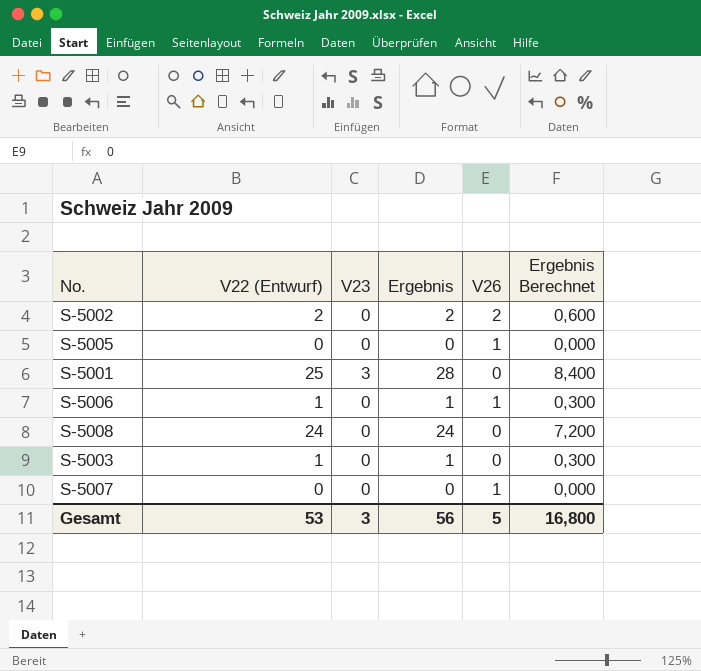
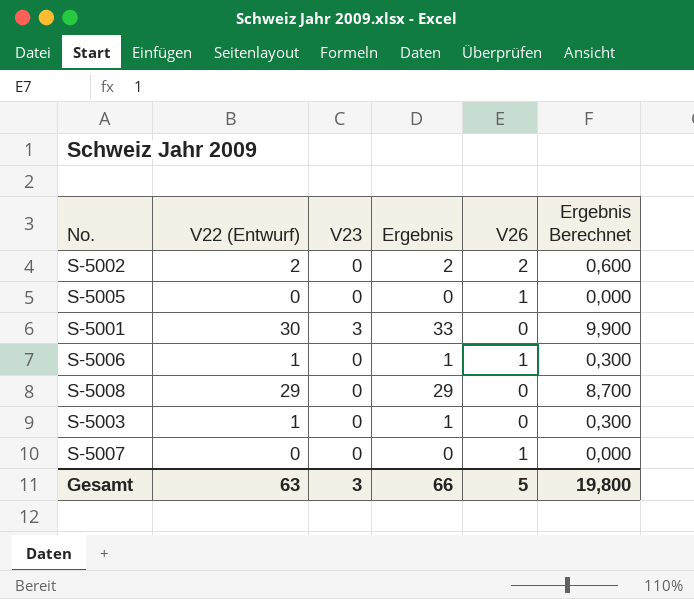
S-5001 | V22 (Entwurf): 25 -> 30
S-5001 | Ergebnis: 28 -> 33
S-5001 | Ergebnis Berechnet: 8,400 -> 9,900
S-5008 | V22 (Entwurf): 24 -> 29
S-5008 | Ergebnis: 24 -> 29
S-5008 | Ergebnis Berechnet: 7,200 -> 8,700
Gesamt | V22 (Entwurf): 53 -> 63
Gesamt | Ergebnis: 56 -> 66
Gesamt | Ergebnis Berechnet: 16,800 -> 19,800

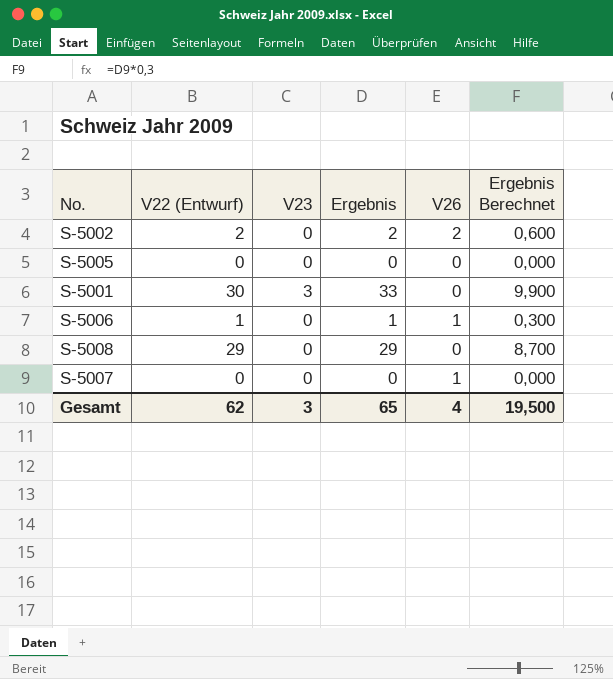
row S-5003: 1 | 0 | 1 | 0 | 0,300 -> none
S-5005 | V26: 1 -> 0
Gesamt | V22 (Entwurf): 63 -> 62
Gesamt | Ergebnis: 66 -> 65
Gesamt | V26: 5 -> 4
Gesamt | Ergebnis Berechnet: 19,800 -> 19,500

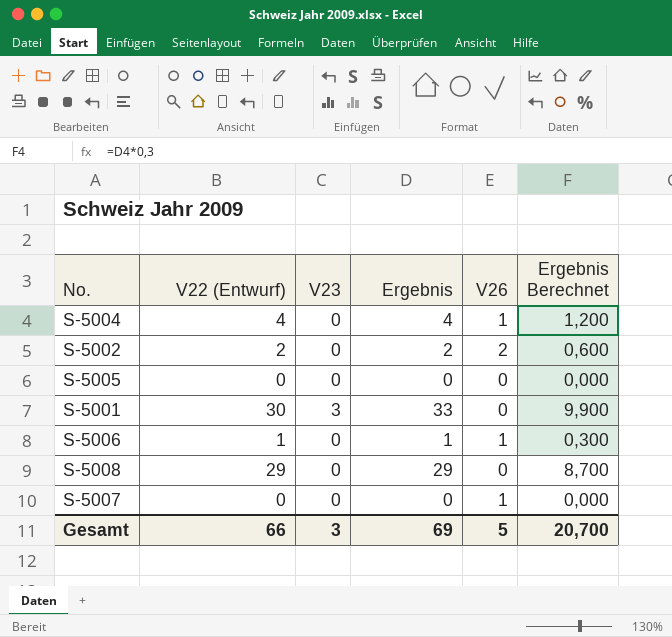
row S-5004: none -> 4 | 0 | 4 | 1 | 1,200
Gesamt | V22 (Entwurf): 62 -> 66
Gesamt | Ergebnis: 65 -> 69
Gesamt | V26: 4 -> 5
Gesamt | Ergebnis Berechnet: 19,500 -> 20,700

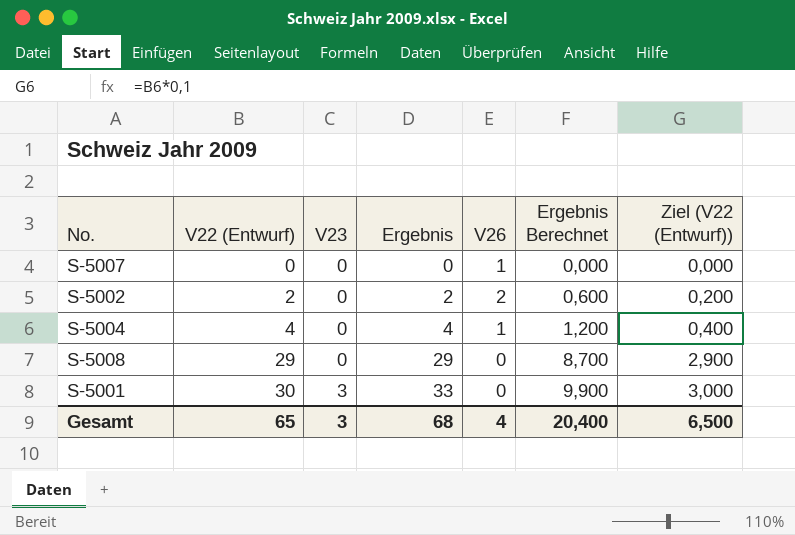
row order: none -> V22 (Entwurf) ascending
column Ziel (V22 (Entwurf)) | formula: none -> [V22 (Entwurf)] * 0,1
row S-5005: 0 | 0 | 0 | 0 | 0,000 -> none
row S-5006: 1 | 0 | 1 | 1 | 0,300 -> none
Gesamt | V22 (Entwurf): 66 -> 65
Gesamt | Ergebnis: 69 -> 68
Gesamt | V26: 5 -> 4
Gesamt | Ergebnis Berechnet: 20,700 -> 20,400

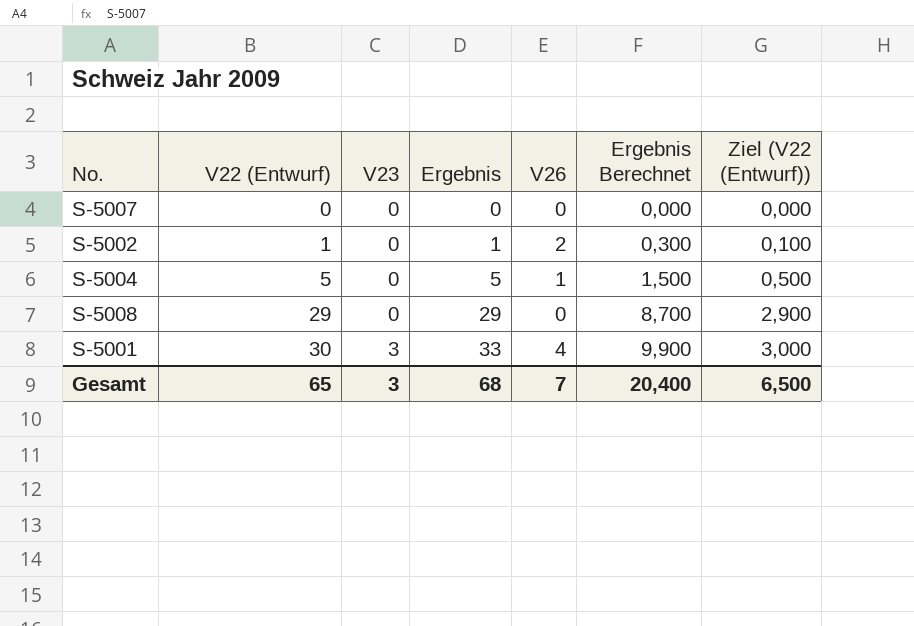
S-5007 | V26: 1 -> 0
S-5002 | V22 (Entwurf): 2 -> 1
S-5002 | Ergebnis: 2 -> 1
S-5002 | Ergebnis Berechnet: 0,600 -> 0,300
S-5002 | Ziel (V22 (Entwurf)): 0,200 -> 0,100
S-5004 | V22 (Entwurf): 4 -> 5
S-5004 | Ergebnis: 4 -> 5
S-5004 | Ergebnis Berechnet: 1,200 -> 1,500
S-5004 | Ziel (V22 (Entwurf)): 0,400 -> 0,500
S-5001 | V26: 0 -> 4
Gesamt | V26: 4 -> 7

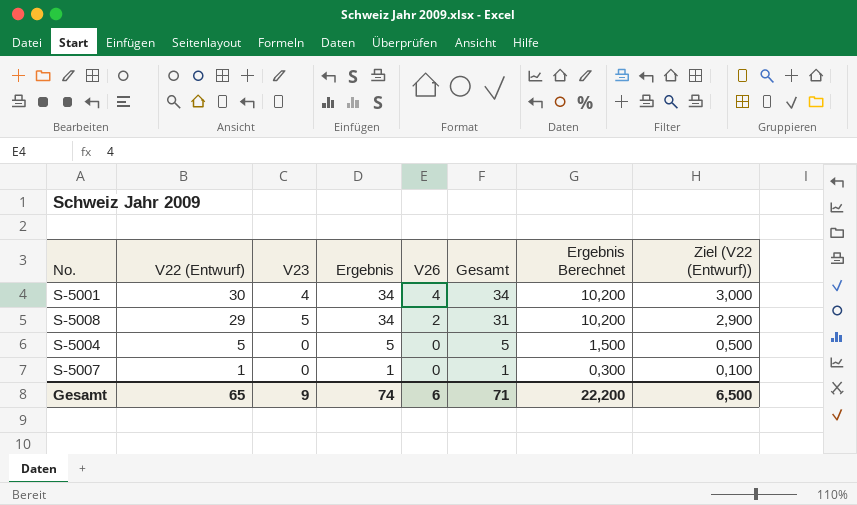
row order: V22 (Entwurf) ascending -> V22 (Entwurf) descending
column Gesamt | formula: none -> [V22 (Entwurf)] + [V26]
row S-5002: 1 | 0 | 1 | 2 | 0,300 | 0,100 -> none
S-5001 | V23: 3 -> 4
S-5001 | Ergebnis: 33 -> 34
S-5001 | Ergebnis Berechnet: 9,900 -> 10,200
S-5008 | V23: 0 -> 5
S-5008 | Ergebnis: 29 -> 34
S-5008 | V26: 0 -> 2
S-5008 | Ergebnis Berechnet: 8,700 -> 10,200
S-5004 | V26: 1 -> 0
S-5007 | V22 (Entwurf): 0 -> 1
S-5007 | Ergebnis: 0 -> 1
S-5007 | Ergebnis Berechnet: 0,000 -> 0,300
S-5007 | Ziel (V22 (Entwurf)): 0,000 -> 0,100
Gesamt | V23: 3 -> 9
Gesamt | Ergebnis: 68 -> 74
Gesamt | V26: 7 -> 6
Gesamt | Ergebnis Berechnet: 20,400 -> 22,200

